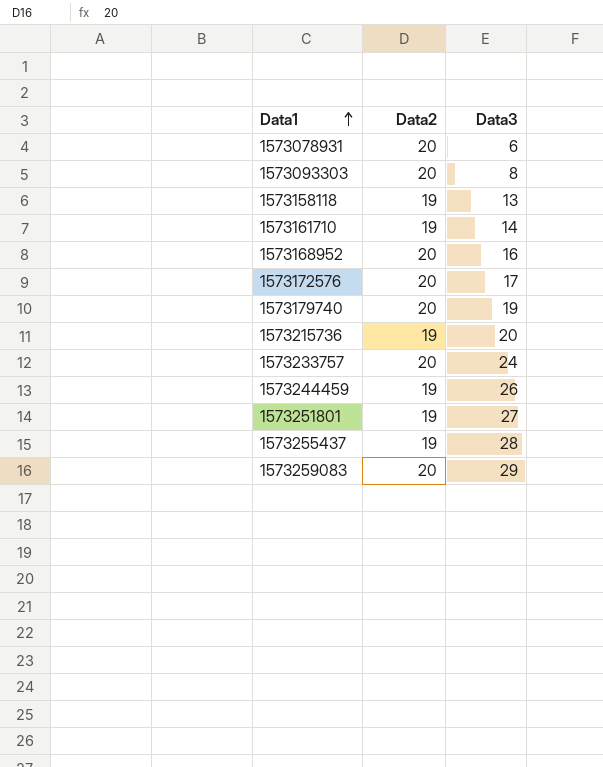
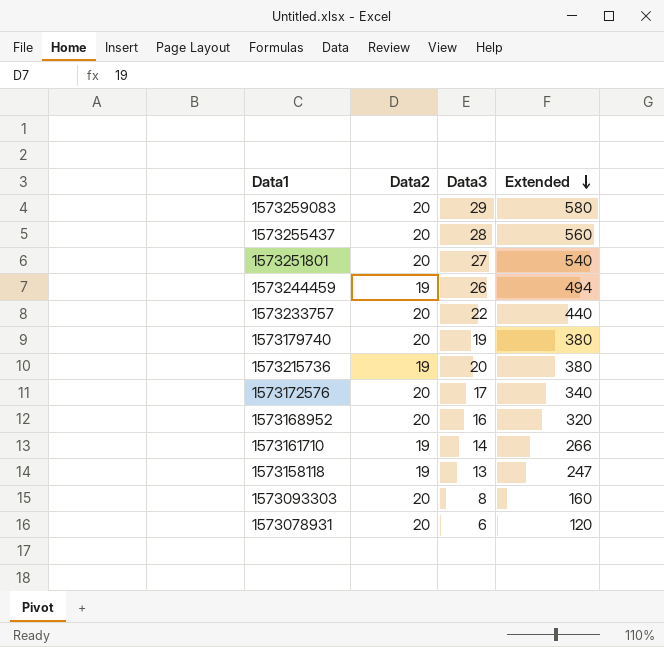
row order: Data1 ascending -> Extended descending
column Extended | formula: none -> [Data2] * [Data3]
1573255437 | Data2: 19 -> 20
1573251801 | Data2: 19 -> 20
1573233757 | Data3: 24 -> 22

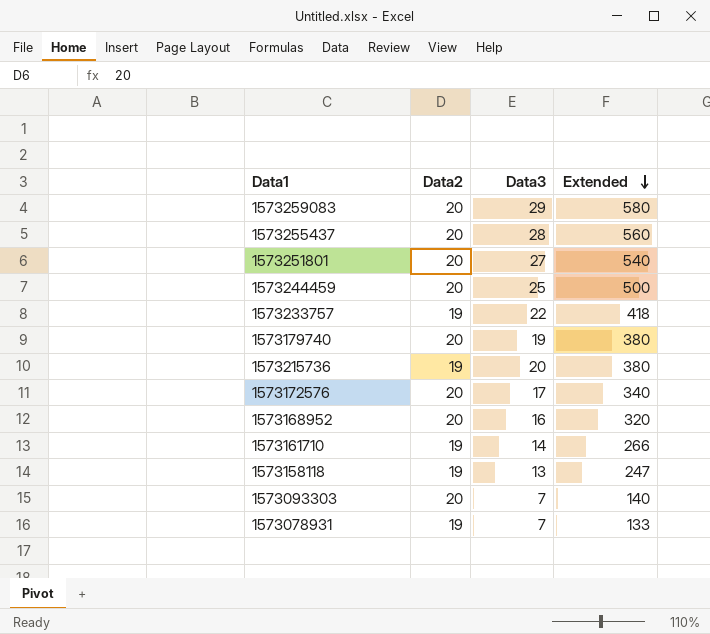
1573244459 | Data2: 19 -> 20
1573244459 | Data3: 26 -> 25
1573244459 | Extended: 494 -> 500
1573233757 | Data2: 20 -> 19
1573233757 | Extended: 440 -> 418
1573093303 | Data3: 8 -> 7
1573093303 | Extended: 160 -> 140
1573078931 | Data2: 20 -> 19
1573078931 | Data3: 6 -> 7
1573078931 | Extended: 120 -> 133

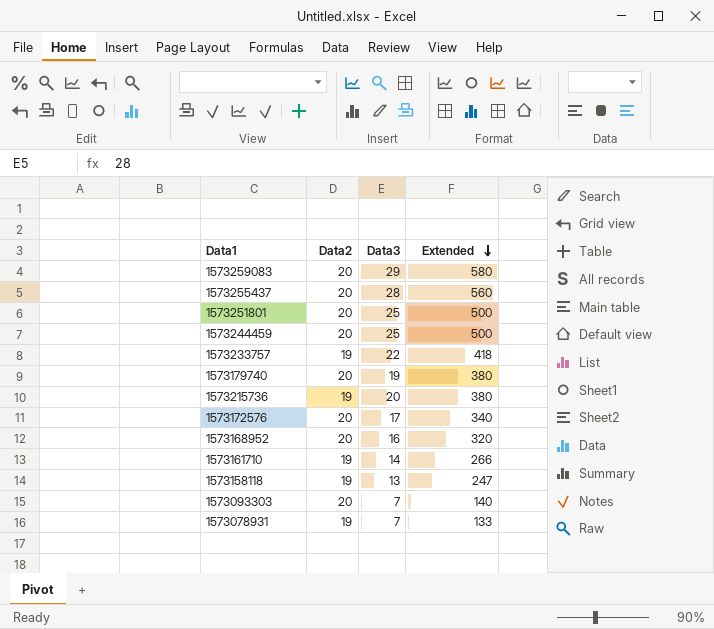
1573251801 | Data3: 27 -> 25
1573251801 | Extended: 540 -> 500

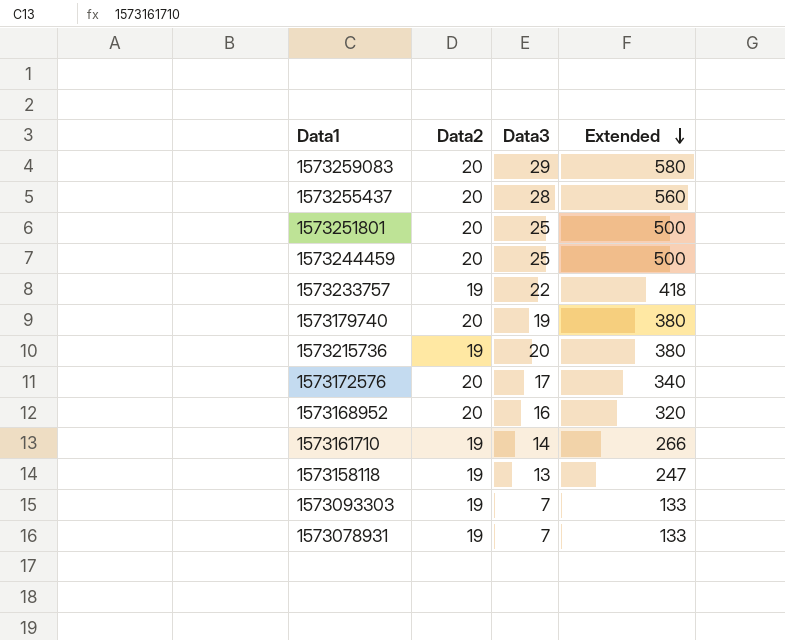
1573093303 | Data2: 20 -> 19
1573093303 | Extended: 140 -> 133

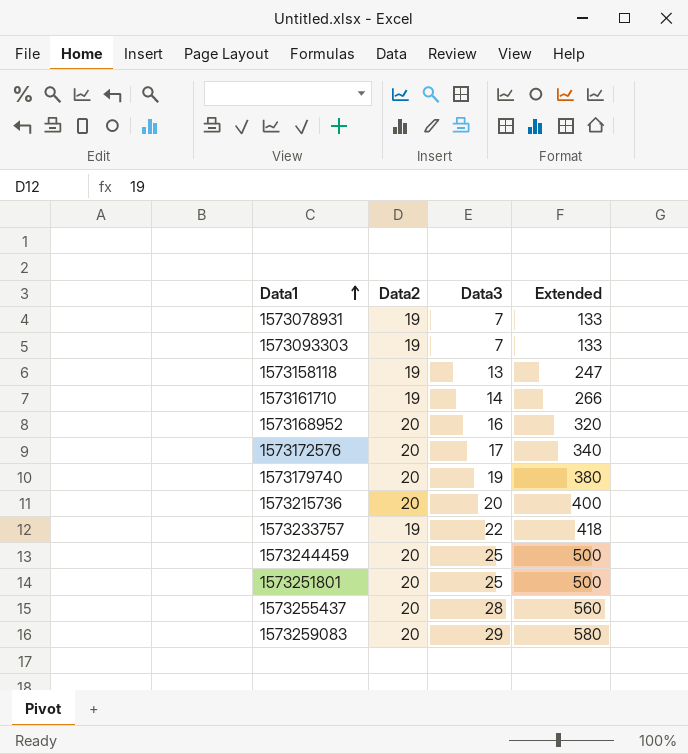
row order: Extended descending -> Data1 ascending
1573215736 | Data2: 19 -> 20
1573215736 | Extended: 380 -> 400

